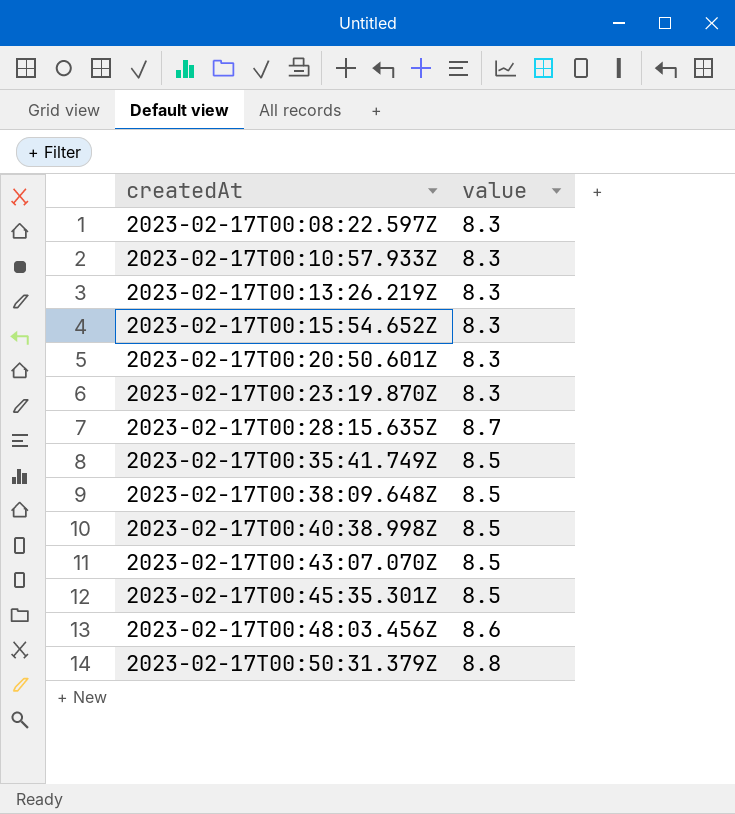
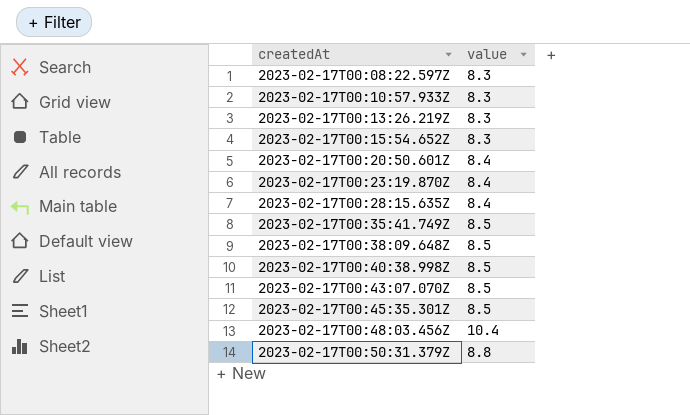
2023-02-17T00:20:50.601Z | value: 8.3 -> 8.4
2023-02-17T00:23:19.870Z | value: 8.3 -> 8.4
2023-02-17T00:28:15.635Z | value: 8.7 -> 8.4
2023-02-17T00:48:03.456Z | value: 8.6 -> 10.4

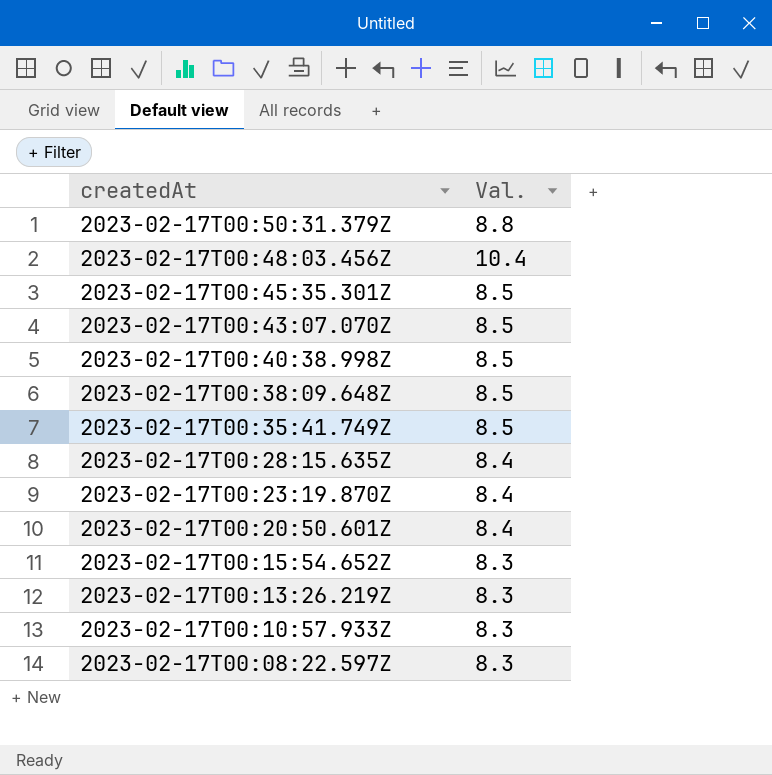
row order: createdAt ascending -> createdAt descending
column name: value -> Val.

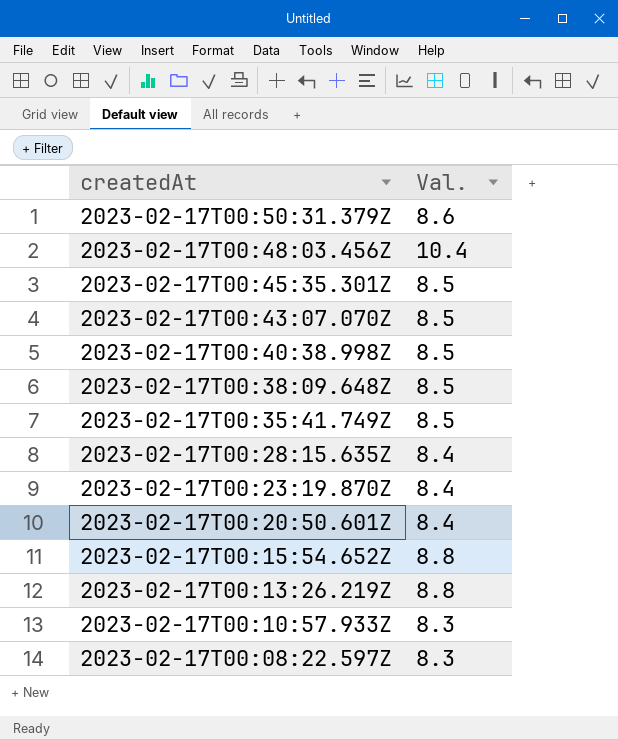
2023-02-17T00:50:31.379Z | Val.: 8.8 -> 8.6
2023-02-17T00:15:54.652Z | Val.: 8.3 -> 8.8
2023-02-17T00:13:26.219Z | Val.: 8.3 -> 8.8

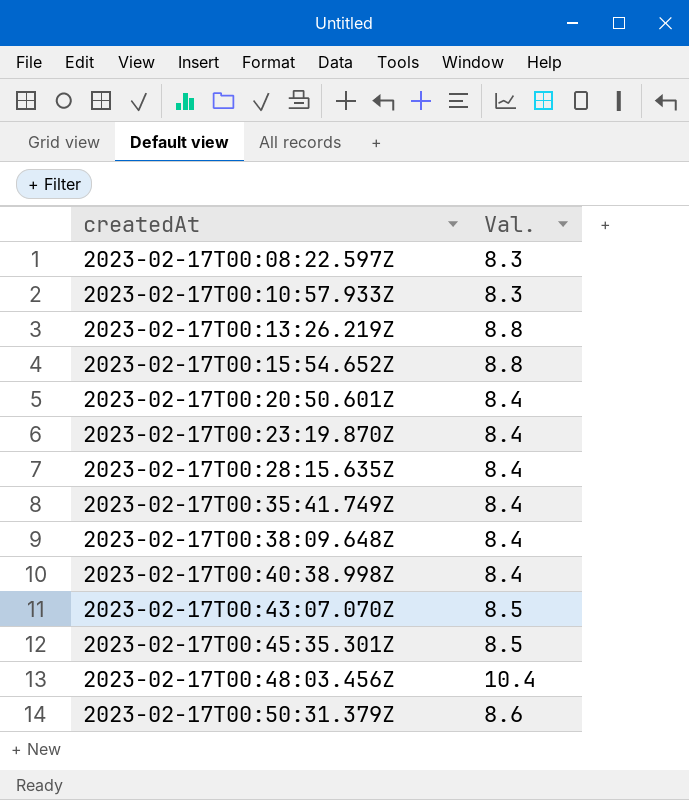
row order: createdAt descending -> createdAt ascending
2023-02-17T00:35:41.749Z | Val.: 8.5 -> 8.4
2023-02-17T00:38:09.648Z | Val.: 8.5 -> 8.4
2023-02-17T00:40:38.998Z | Val.: 8.5 -> 8.4

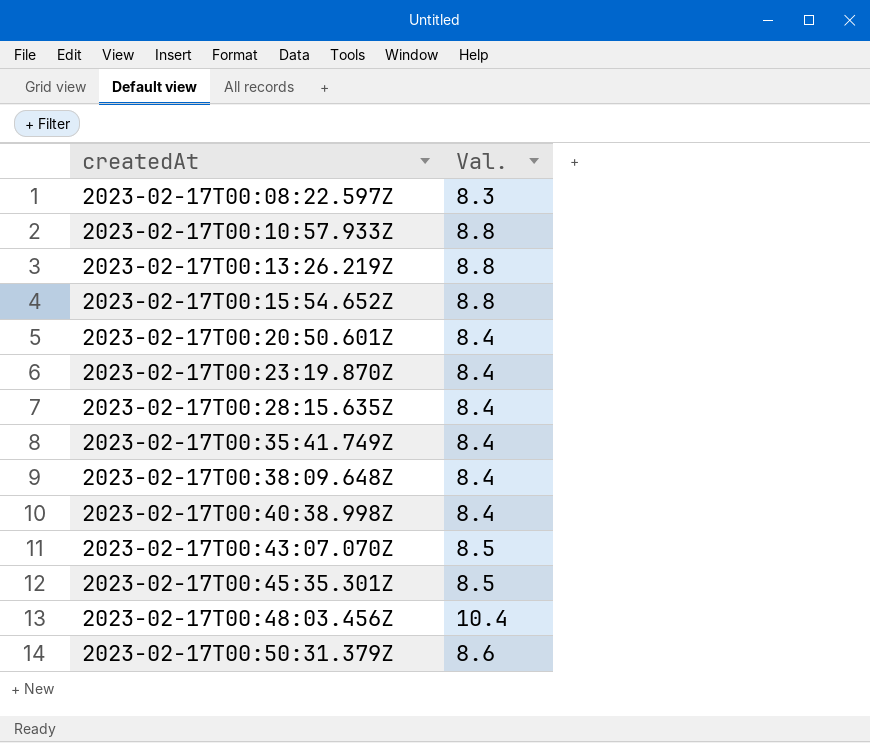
2023-02-17T00:10:57.933Z | Val.: 8.3 -> 8.8

